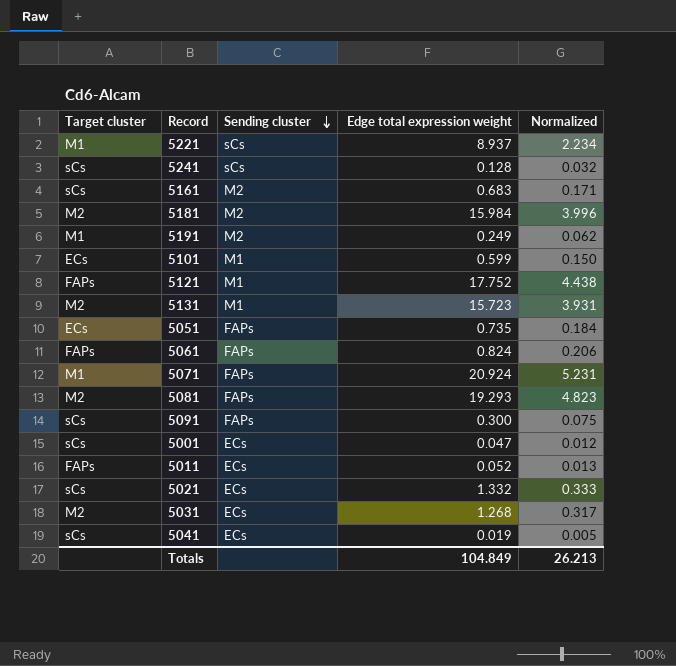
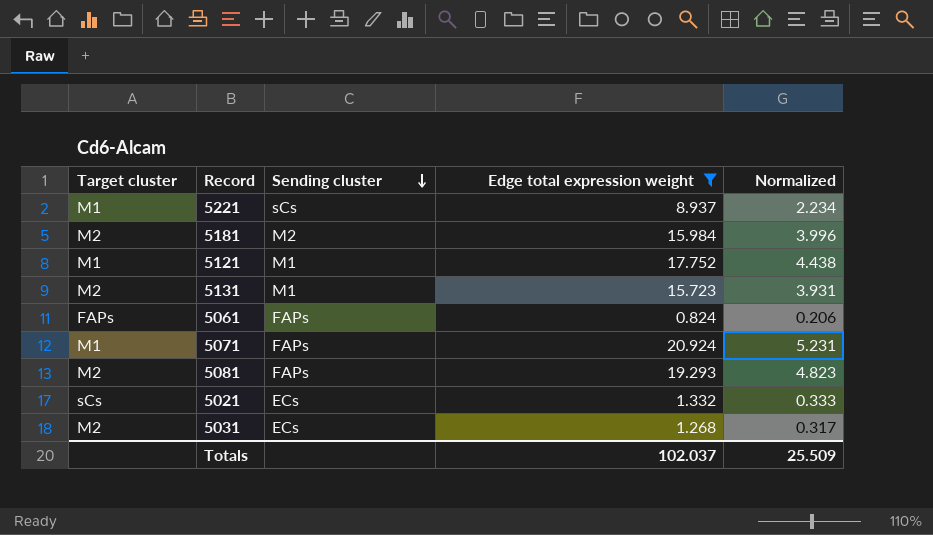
filter: none -> Edge total expression weight >= 0.824
5121 | Target cluster: FAPs -> M1
Totals | Edge total expression weight: 104.849 -> 102.037
Totals | Normalized: 26.213 -> 25.509

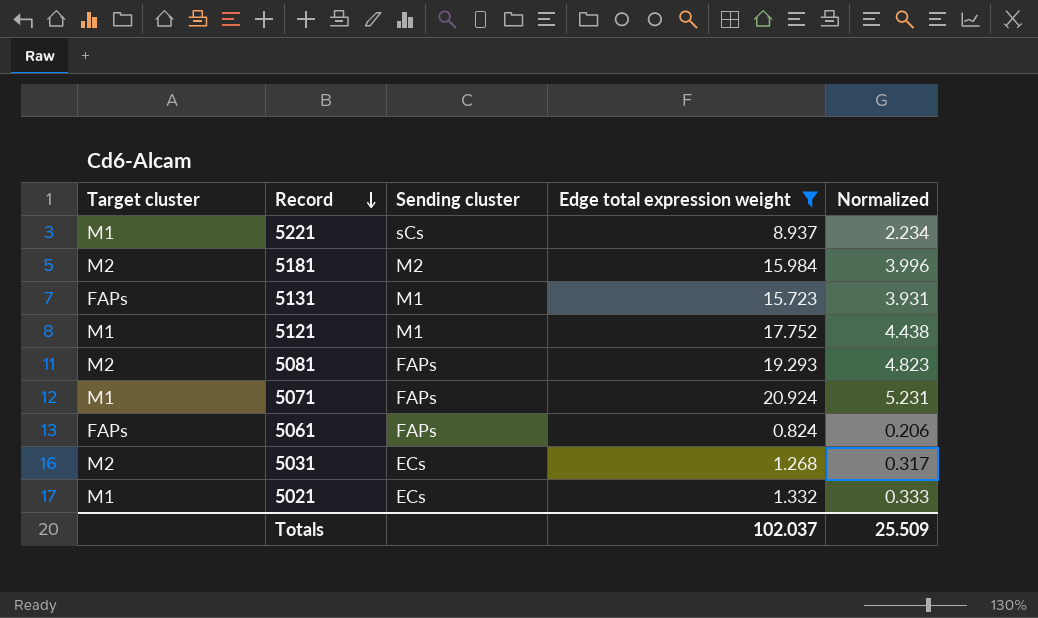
row order: Sending cluster descending -> Record descending
5131 | Target cluster: M2 -> FAPs
5021 | Target cluster: sCs -> M1

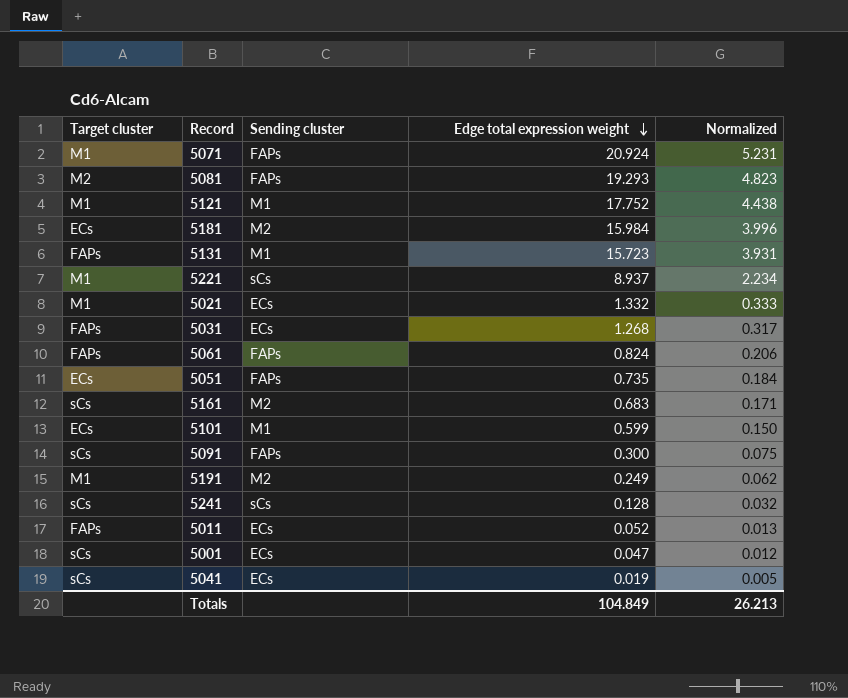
filter: Edge total expression weight >= 0.824 -> none
row order: Record descending -> Edge total expression weight descending
5181 | Target cluster: M2 -> ECs
5031 | Target cluster: M2 -> FAPs
Totals | Edge total expression weight: 102.037 -> 104.849
Totals | Normalized: 25.509 -> 26.213

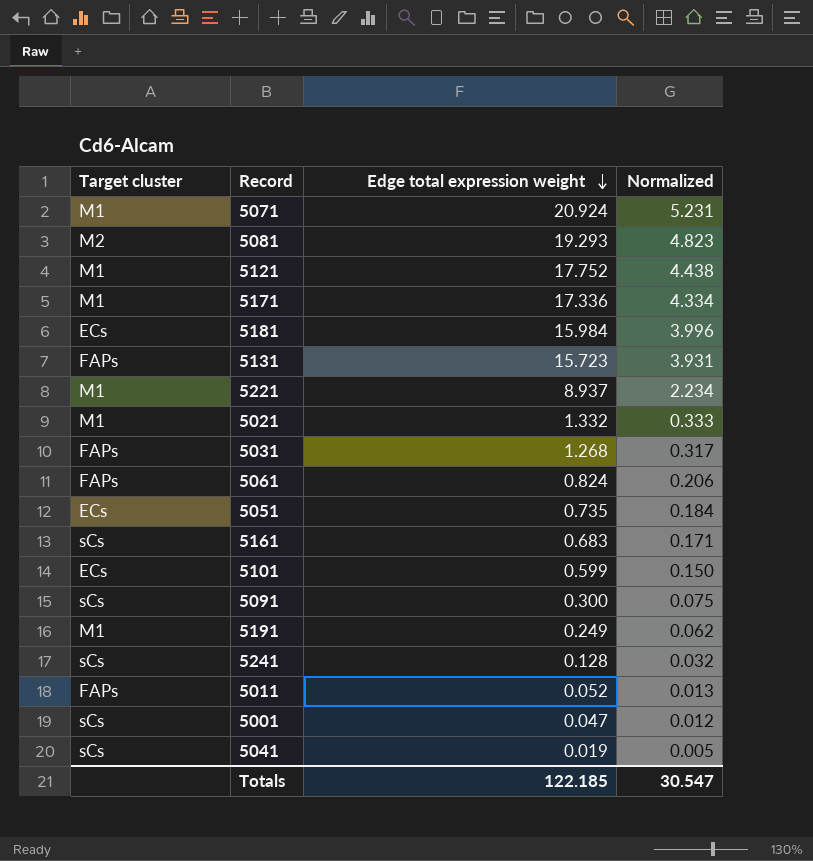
column Sending cluster | position: 3 -> none
row 5171: none -> M1 | 17.336 | 4.334
Totals | Edge total expression weight: 104.849 -> 122.185
Totals | Normalized: 26.213 -> 30.547

